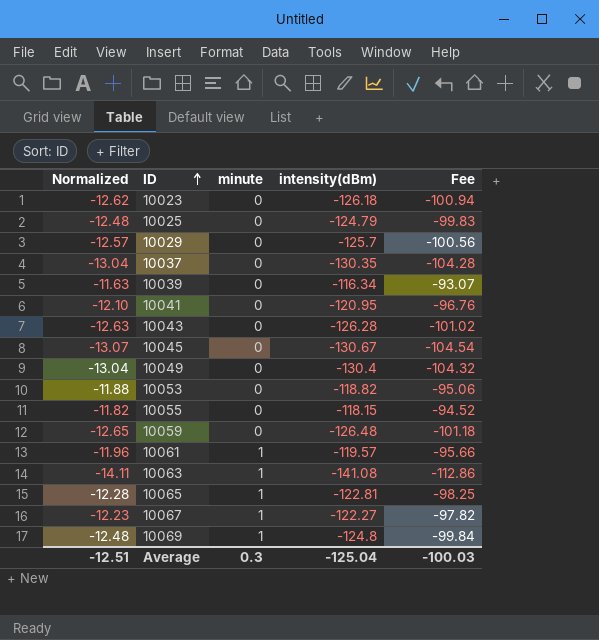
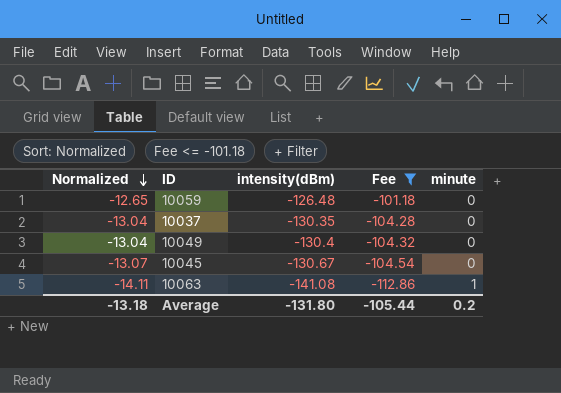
filter: none -> Fee <= -101.18
row order: ID ascending -> Normalized descending
column minute | position: 3 -> 5
Average | Normalized: -12.51 -> -13.18
Average | intensity(dBm): -125.04 -> -131.80
Average | Fee: -100.03 -> -105.44
Average | minute: 0.3 -> 0.2

